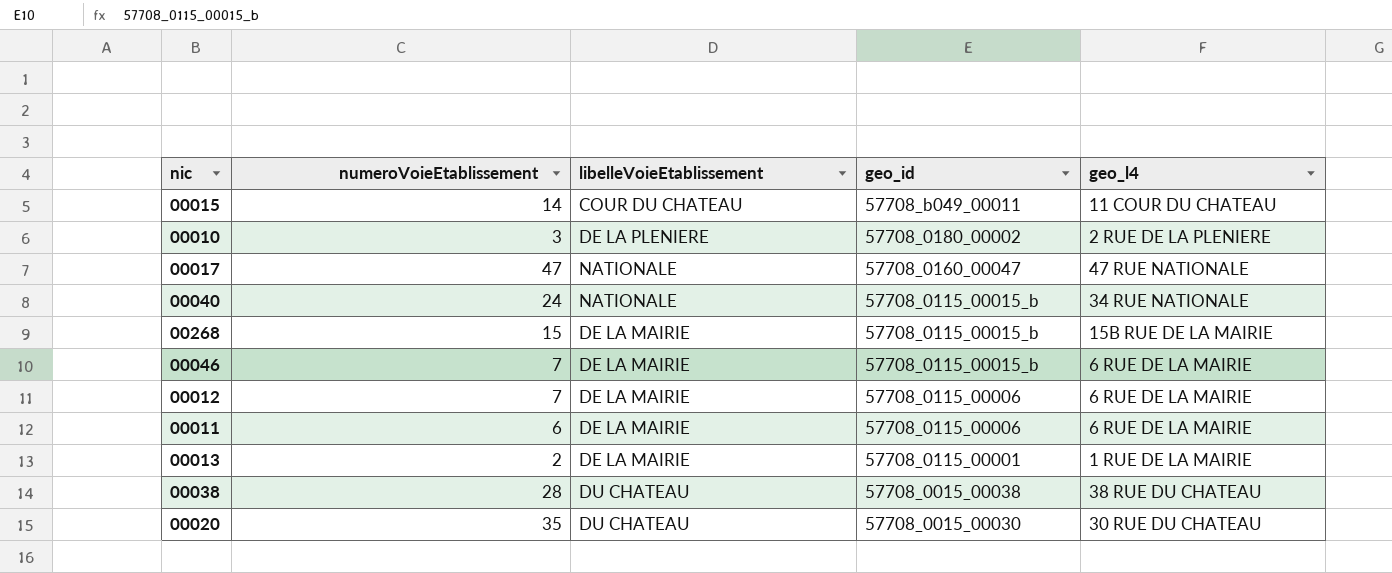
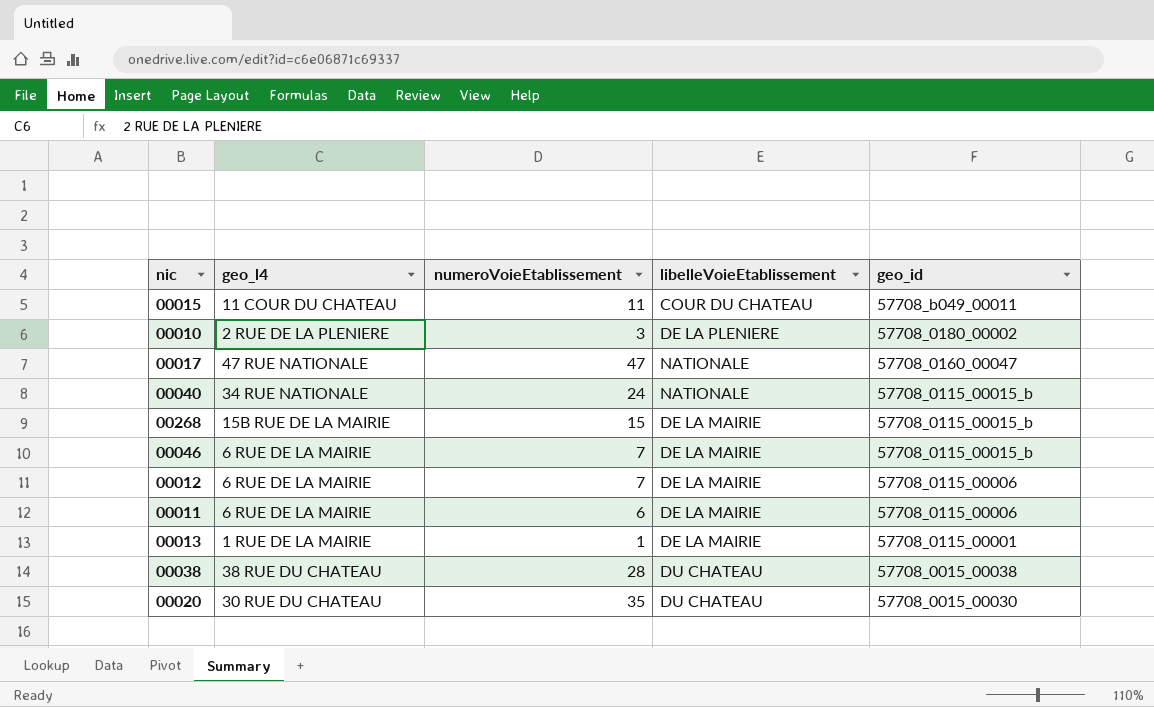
column geo_l4 | position: 5 -> 2
00015 | numeroVoieEtablissement: 14 -> 11
00013 | numeroVoieEtablissement: 2 -> 1

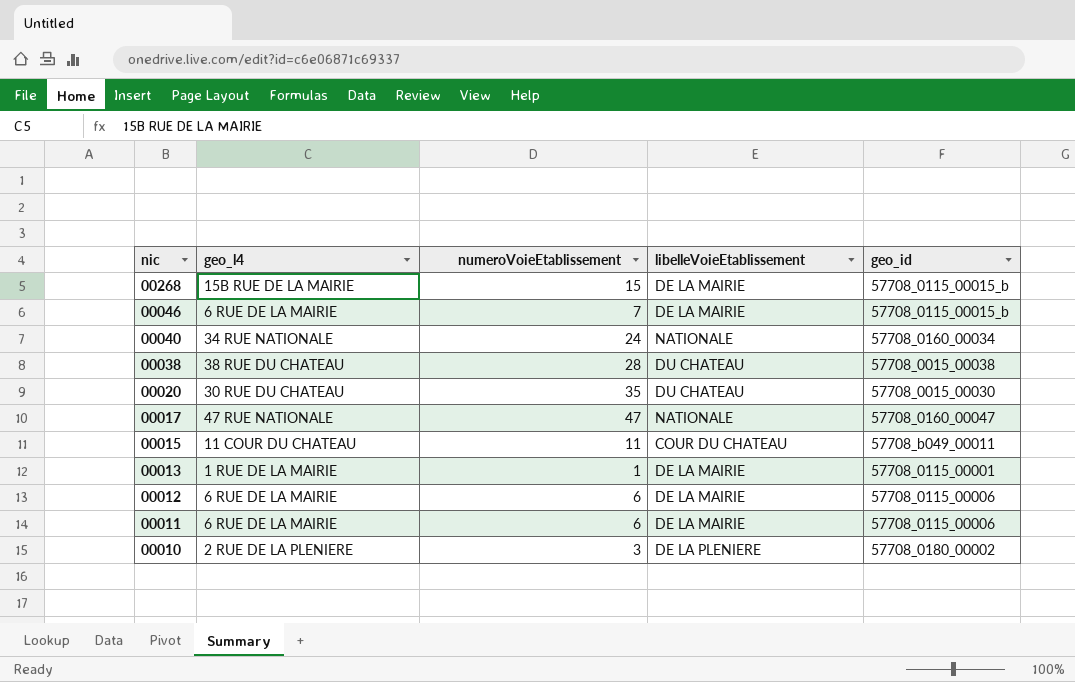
row order: geo_id descending -> nic descending
00040 | geo_id: 57708_0115_00015_b -> 57708_0160_00034
00012 | numeroVoieEtablissement: 7 -> 6

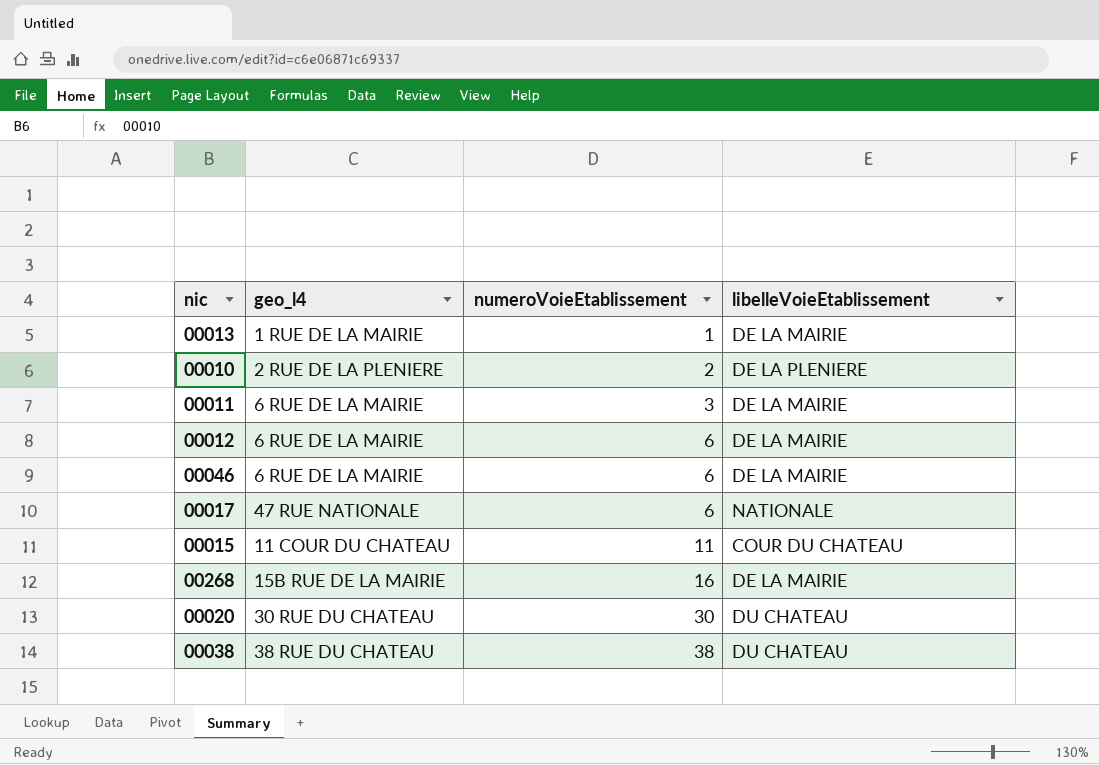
row order: nic descending -> numeroVoieEtablissement ascending
column geo_id | position: 5 -> none
row 00040: 34 RUE NATIONALE | 24 | NATIONALE | 57708_0160_00034 -> none
00010 | numeroVoieEtablissement: 3 -> 2
00011 | numeroVoieEtablissement: 6 -> 3
00046 | numeroVoieEtablissement: 7 -> 6
00017 | numeroVoieEtablissement: 47 -> 6
00268 | numeroVoieEtablissement: 15 -> 16
00020 | numeroVoieEtablissement: 35 -> 30
00038 | numeroVoieEtablissement: 28 -> 38

